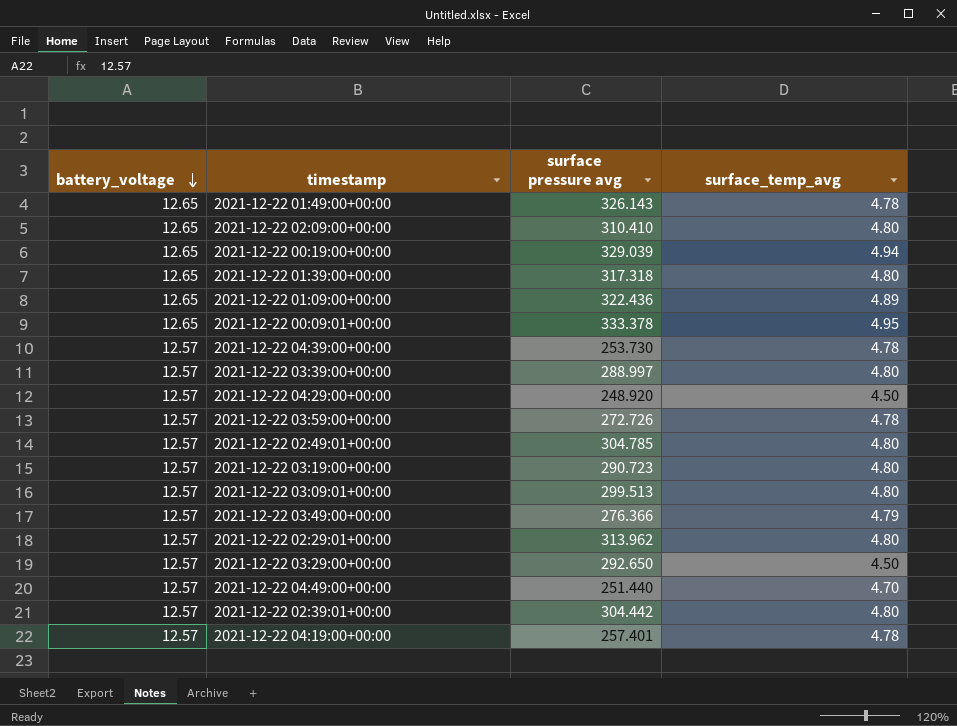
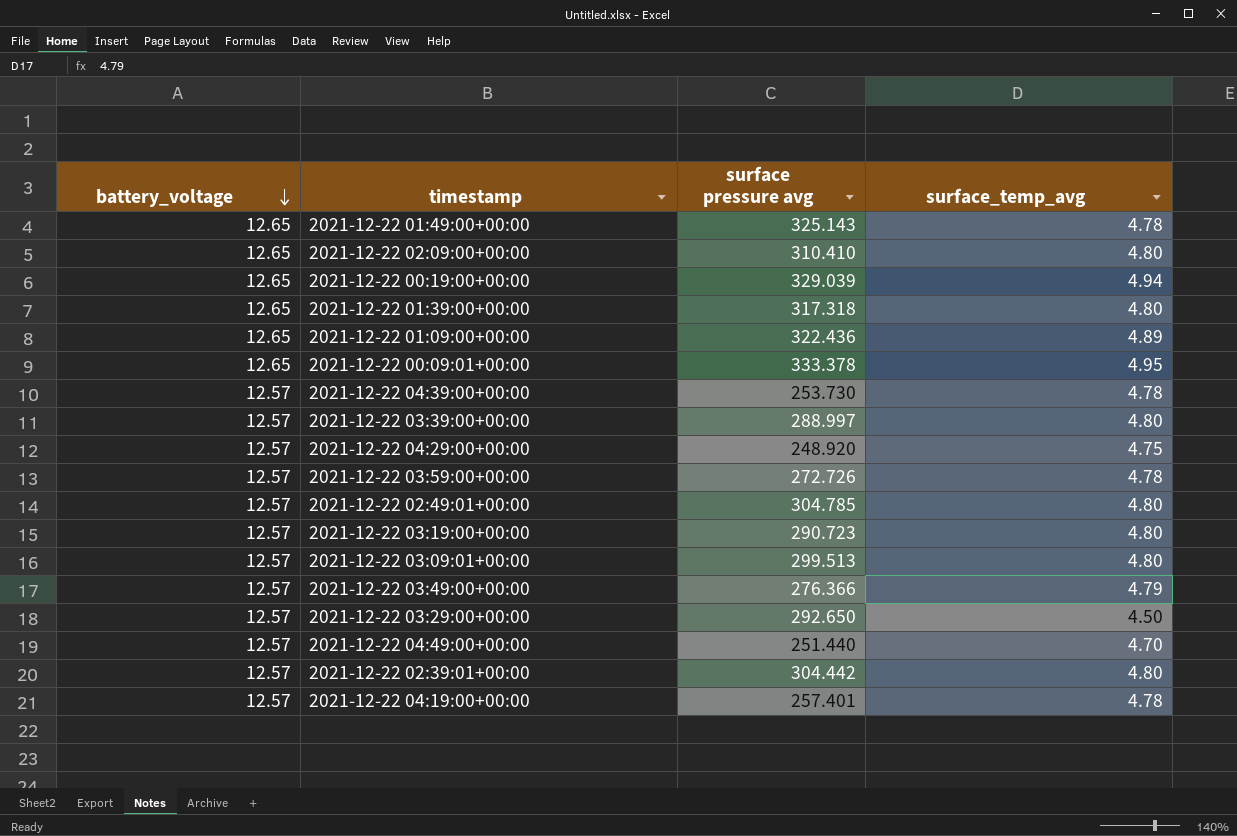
row 2021-12-22 02:29:01+00:00: 12.57 | 313.962 | 4.80 -> none
2021-12-22 01:49:00+00:00 | surface pressure avg: 326.143 -> 325.143
2021-12-22 04:29:00+00:00 | surface_temp_avg: 4.50 -> 4.75

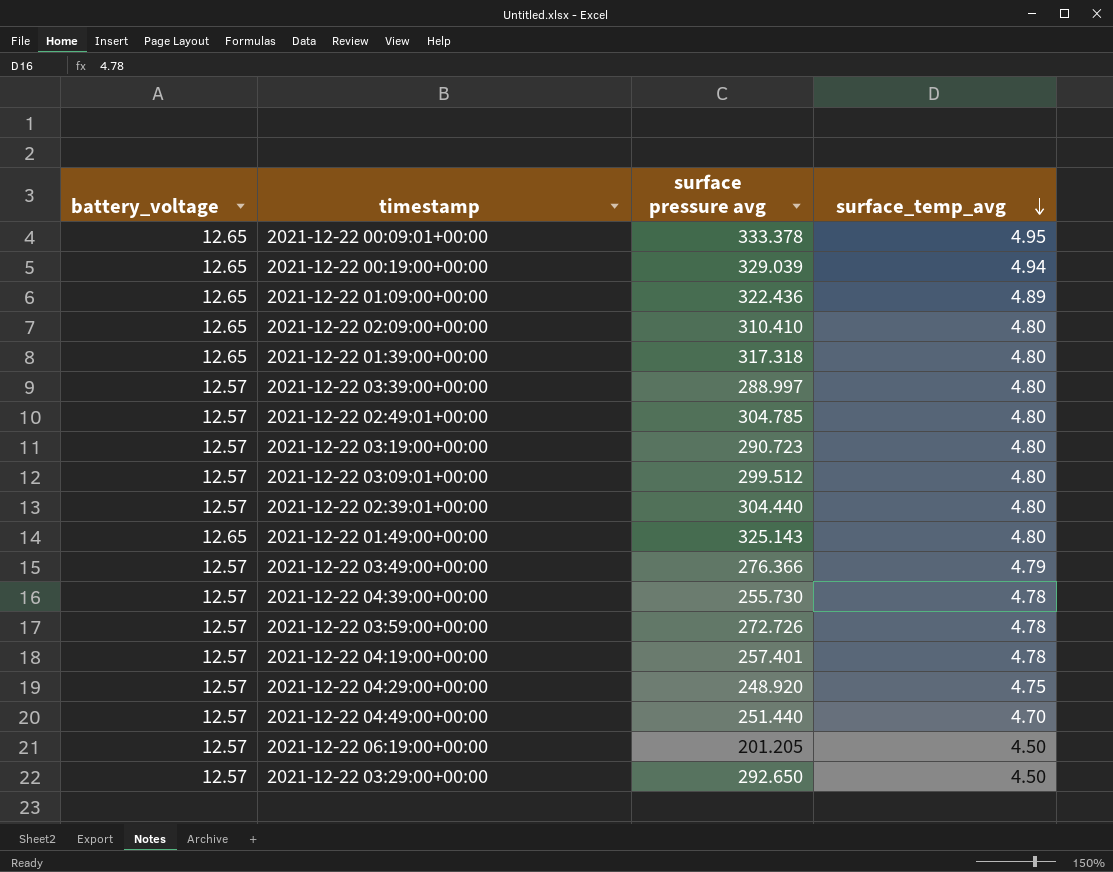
row order: battery_voltage descending -> surface_temp_avg descending
2021-12-22 03:09:01+00:00 | surface pressure avg: 299.513 -> 299.512
2021-12-22 02:39:01+00:00 | surface pressure avg: 304.442 -> 304.440
2021-12-22 01:49:00+00:00 | surface_temp_avg: 4.78 -> 4.80
2021-12-22 04:39:00+00:00 | surface pressure avg: 253.730 -> 255.730
row 2021-12-22 06:19:00+00:00: none -> 12.57 | 201.205 | 4.50

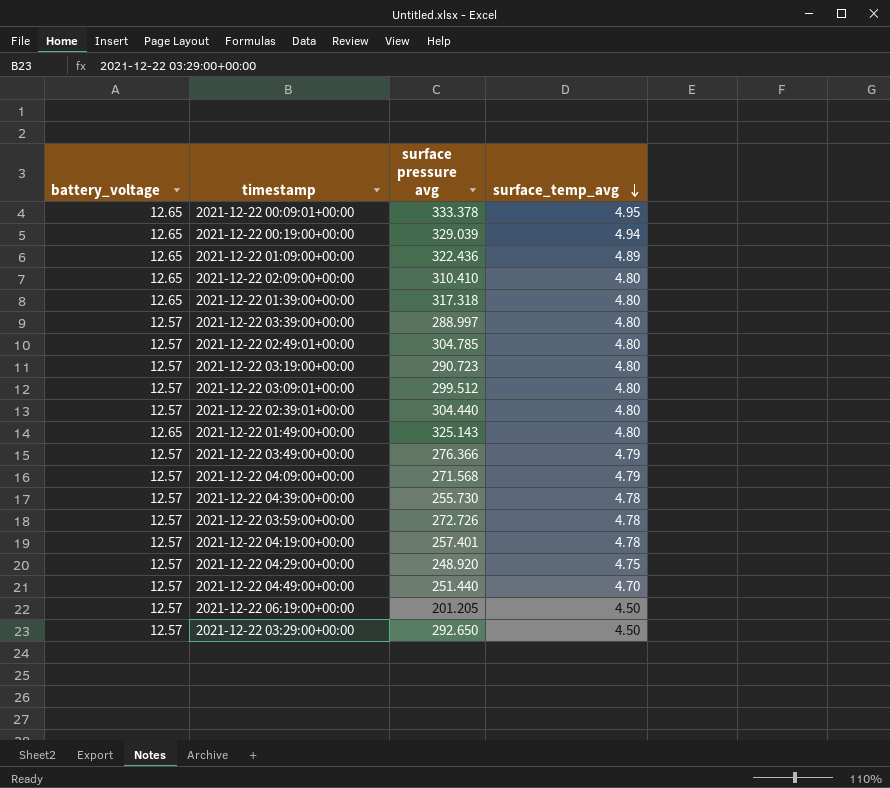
row 2021-12-22 04:09:00+00:00: none -> 12.57 | 271.568 | 4.79

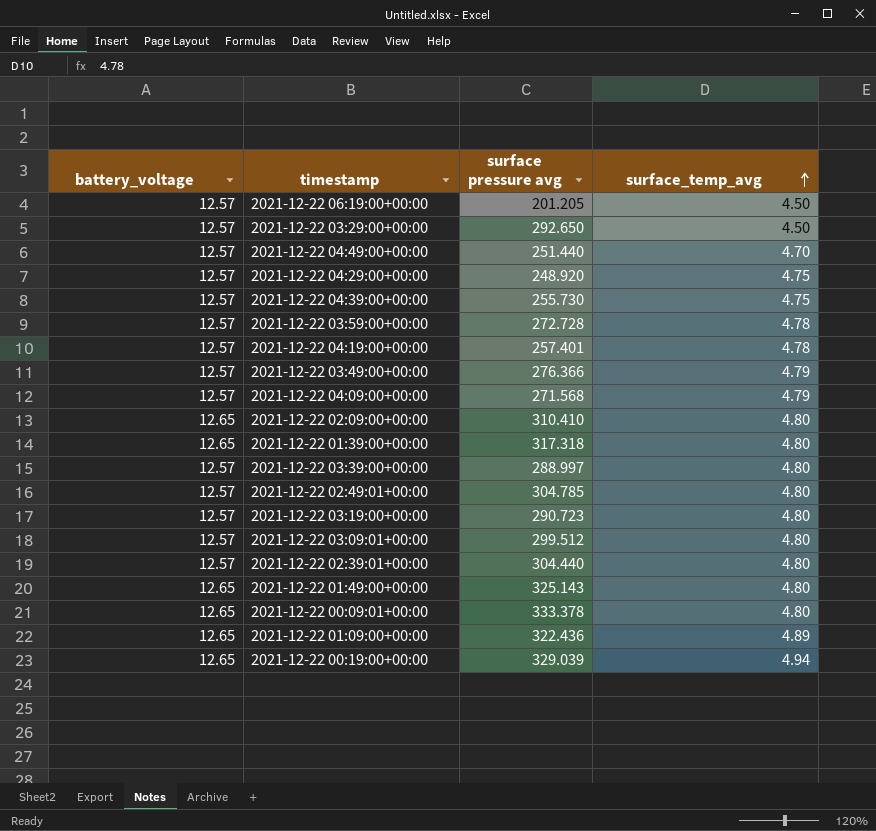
row order: surface_temp_avg descending -> surface_temp_avg ascending
2021-12-22 04:39:00+00:00 | surface_temp_avg: 4.78 -> 4.75
2021-12-22 03:59:00+00:00 | surface pressure avg: 272.726 -> 272.728
2021-12-22 00:09:01+00:00 | surface_temp_avg: 4.95 -> 4.80

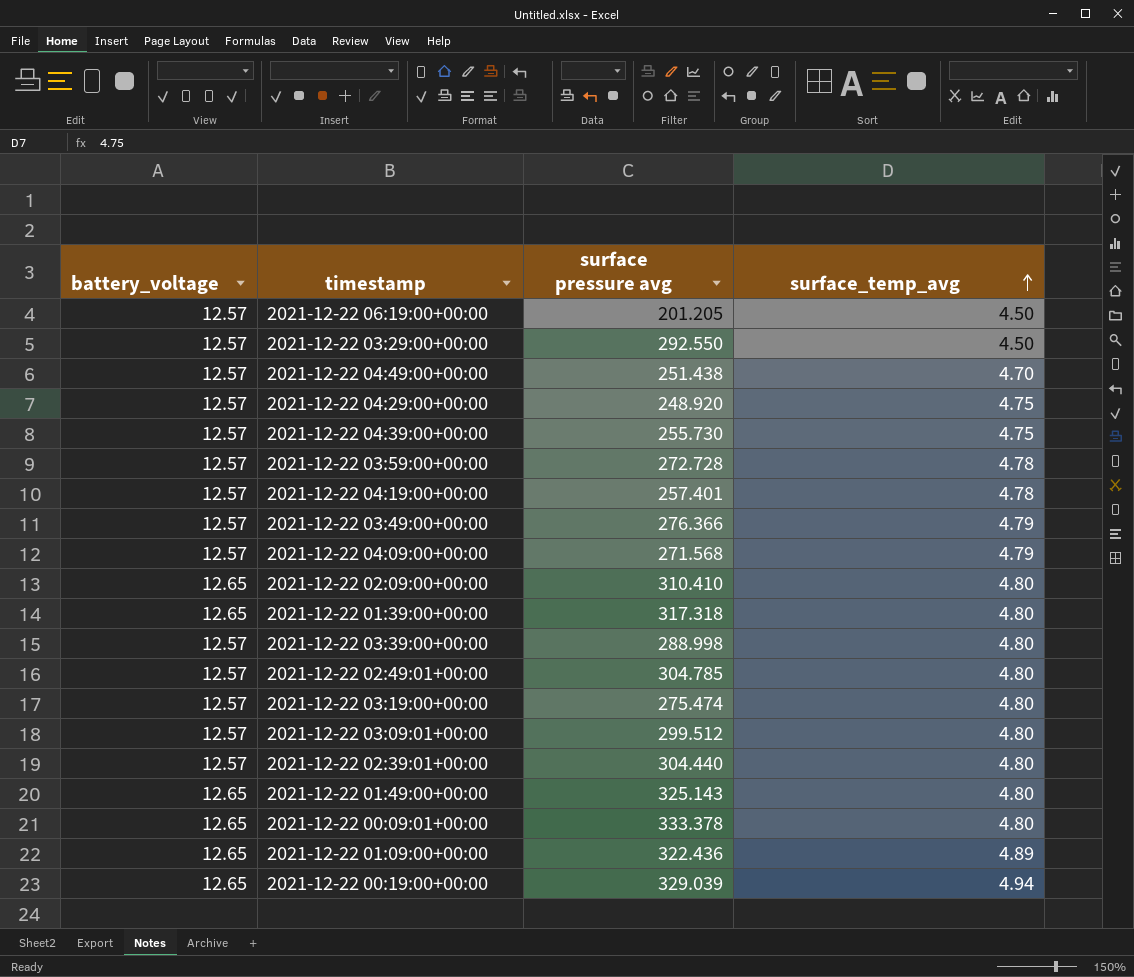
2021-12-22 03:29:00+00:00 | surface pressure avg: 292.650 -> 292.550
2021-12-22 04:49:00+00:00 | surface pressure avg: 251.440 -> 251.438
2021-12-22 03:39:00+00:00 | surface pressure avg: 288.997 -> 288.998
2021-12-22 03:19:00+00:00 | surface pressure avg: 290.723 -> 275.474

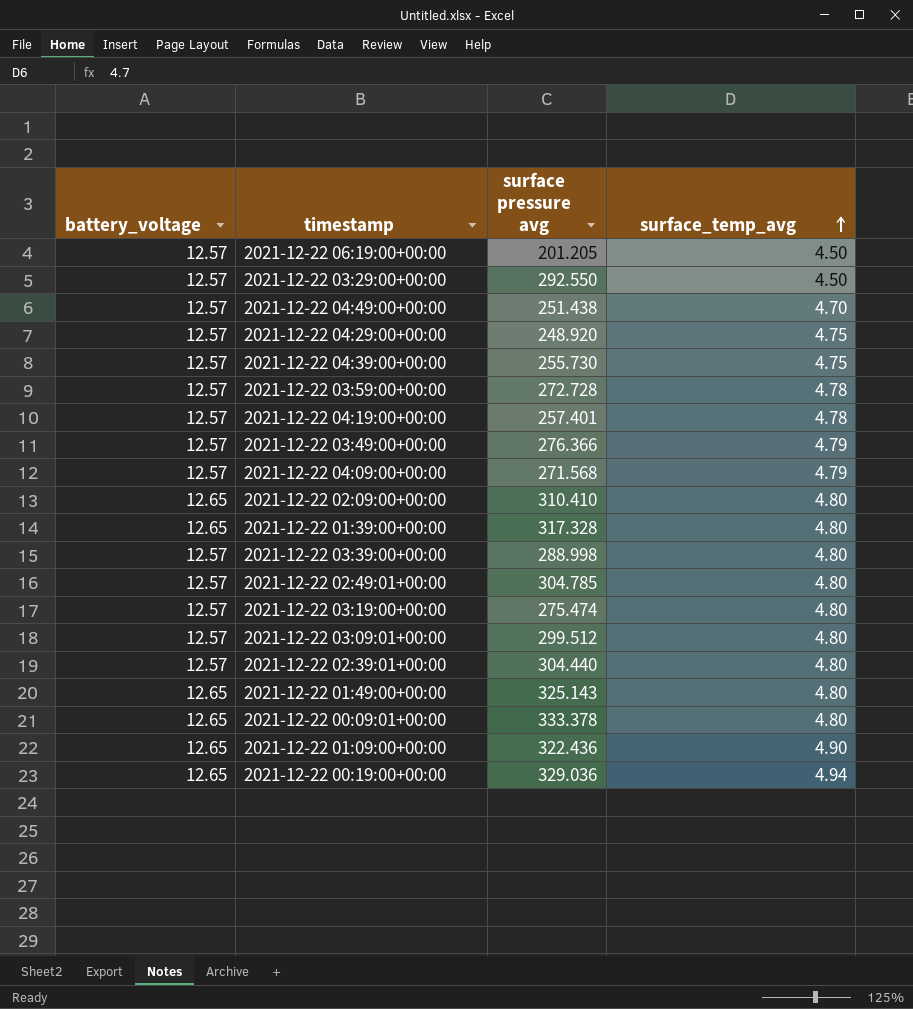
2021-12-22 01:39:00+00:00 | surface pressure avg: 317.318 -> 317.328
2021-12-22 01:09:00+00:00 | surface_temp_avg: 4.89 -> 4.90
2021-12-22 00:19:00+00:00 | surface pressure avg: 329.039 -> 329.036

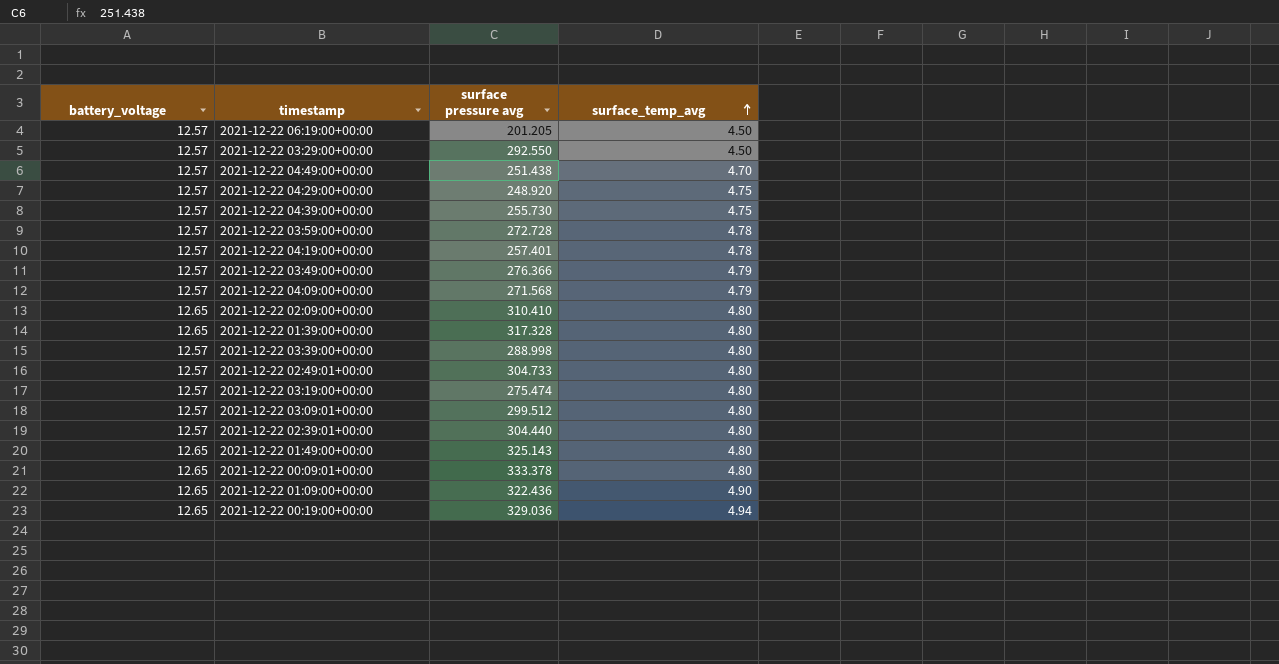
2021-12-22 02:49:01+00:00 | surface pressure avg: 304.785 -> 304.733

